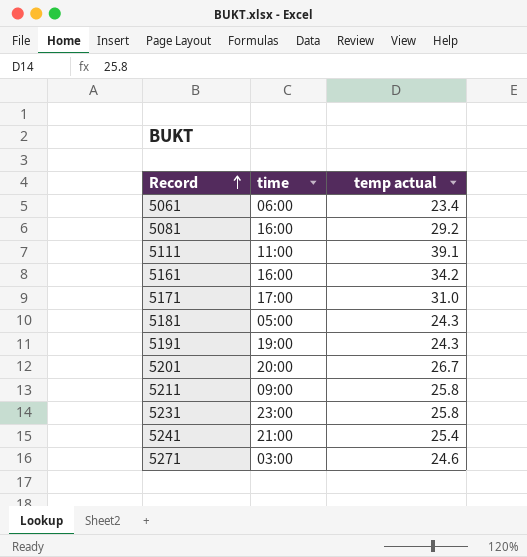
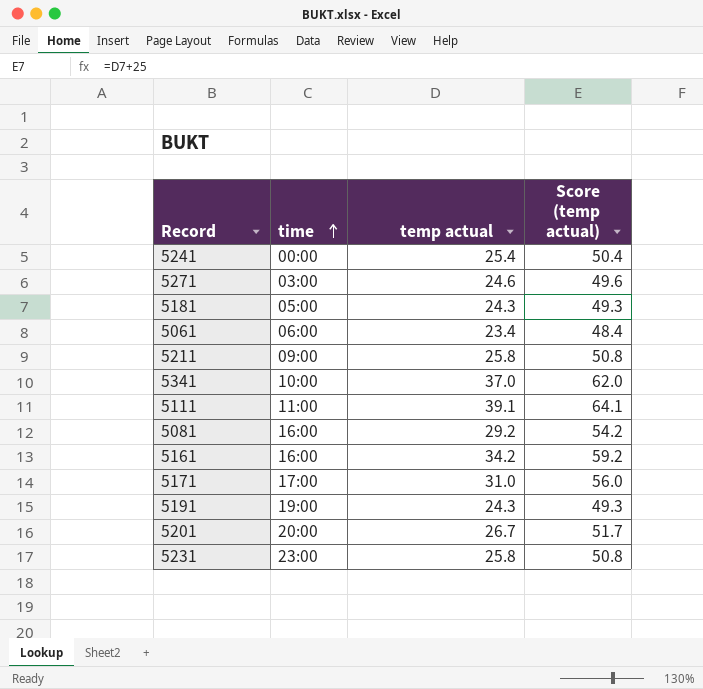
row order: Record ascending -> time ascending
column Score (temp actual) | formula: none -> [temp actual] + 25
5241 | time: 21:00 -> 00:00
row 5341: none -> 10:00 | 37.0 | 62.0

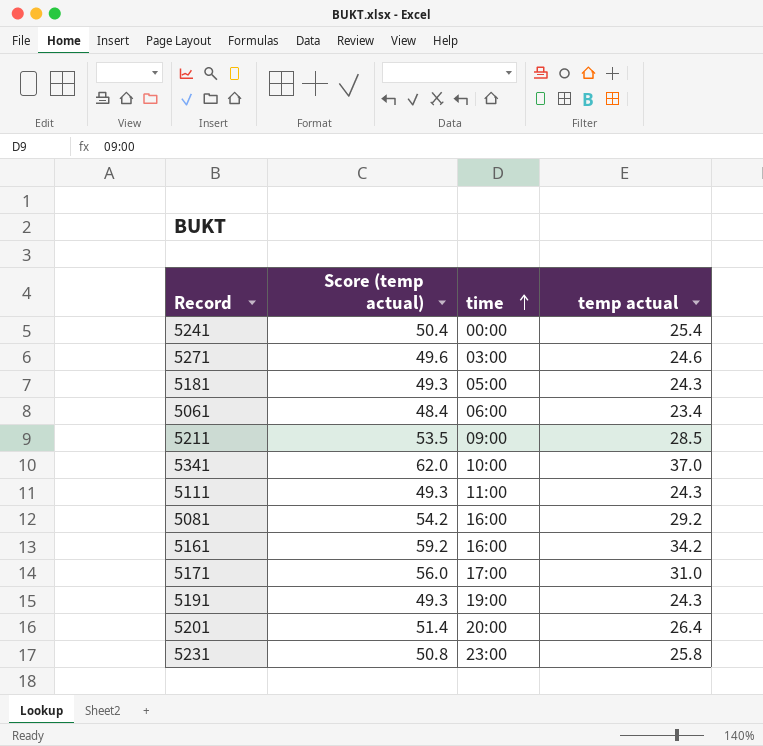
column Score (temp actual) | position: 4 -> 2
5211 | Score (temp actual): 50.8 -> 53.5
5211 | temp actual: 25.8 -> 28.5
5111 | Score (temp actual): 64.1 -> 49.3
5111 | temp actual: 39.1 -> 24.3
5201 | Score (temp actual): 51.7 -> 51.4
5201 | temp actual: 26.7 -> 26.4

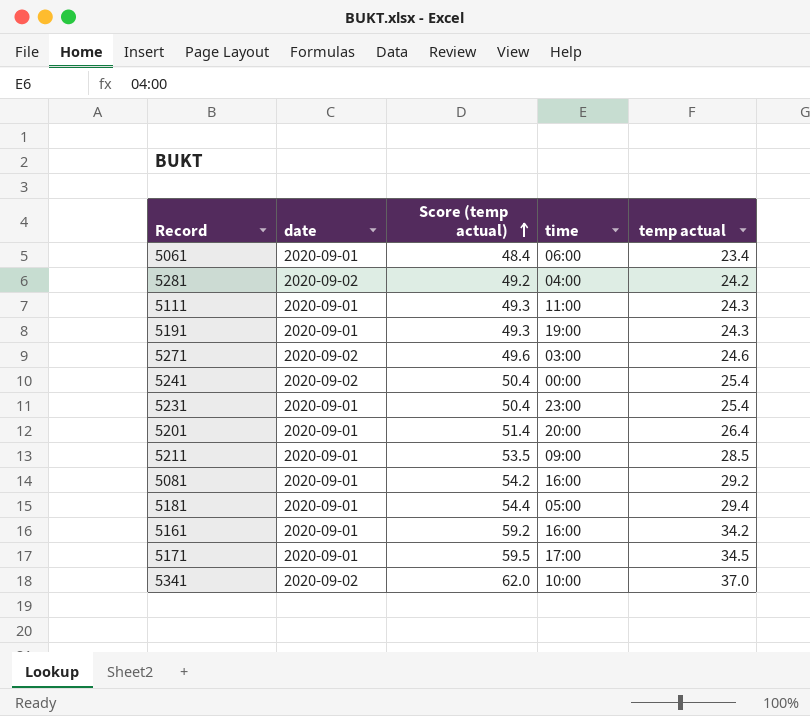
row order: time ascending -> Score (temp actual) ascending
column date | position: none -> 2
row 5281: none -> 2020-09-02 | 49.2 | 04:00 | 24.2
5231 | Score (temp actual): 50.8 -> 50.4
5231 | temp actual: 25.8 -> 25.4
5181 | Score (temp actual): 49.3 -> 54.4
5181 | temp actual: 24.3 -> 29.4
5171 | Score (temp actual): 56.0 -> 59.5
5171 | temp actual: 31.0 -> 34.5

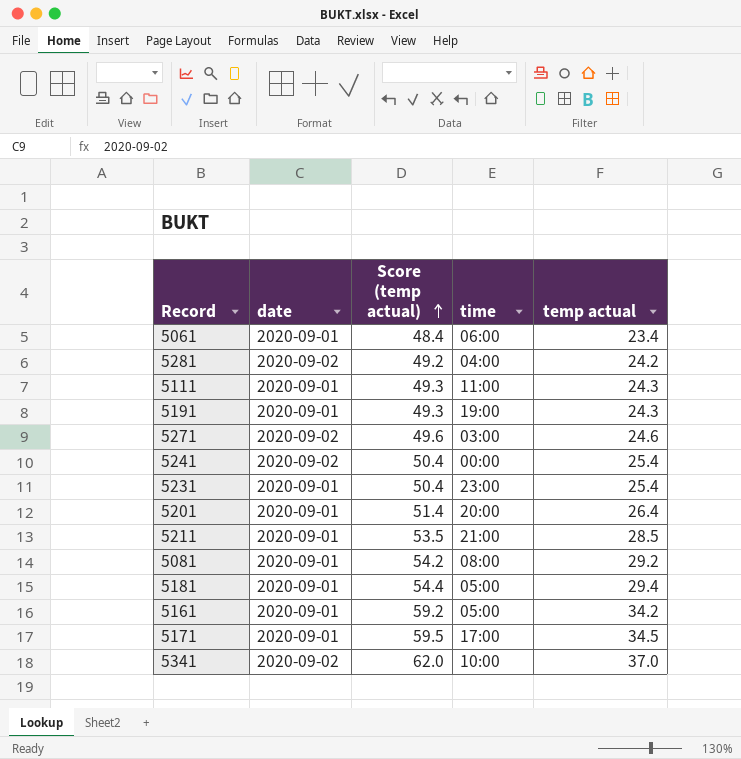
5211 | time: 09:00 -> 21:00
5081 | time: 16:00 -> 08:00
5161 | time: 16:00 -> 05:00

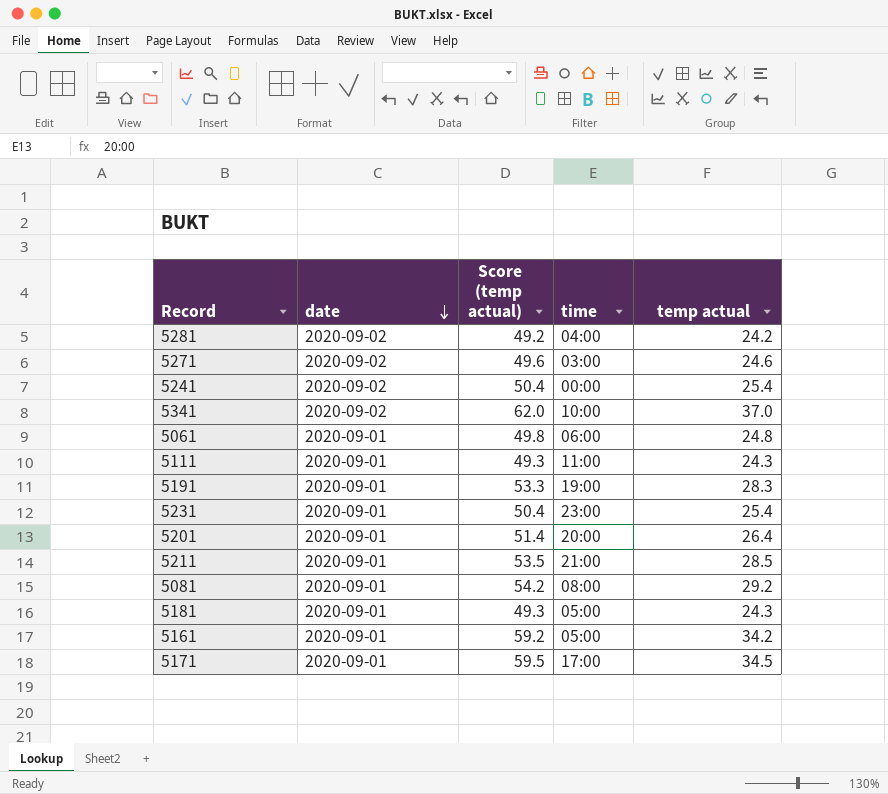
row order: Score (temp actual) ascending -> date descending
5061 | Score (temp actual): 48.4 -> 49.8
5061 | temp actual: 23.4 -> 24.8
5191 | Score (temp actual): 49.3 -> 53.3
5191 | temp actual: 24.3 -> 28.3
5181 | Score (temp actual): 54.4 -> 49.3
5181 | temp actual: 29.4 -> 24.3

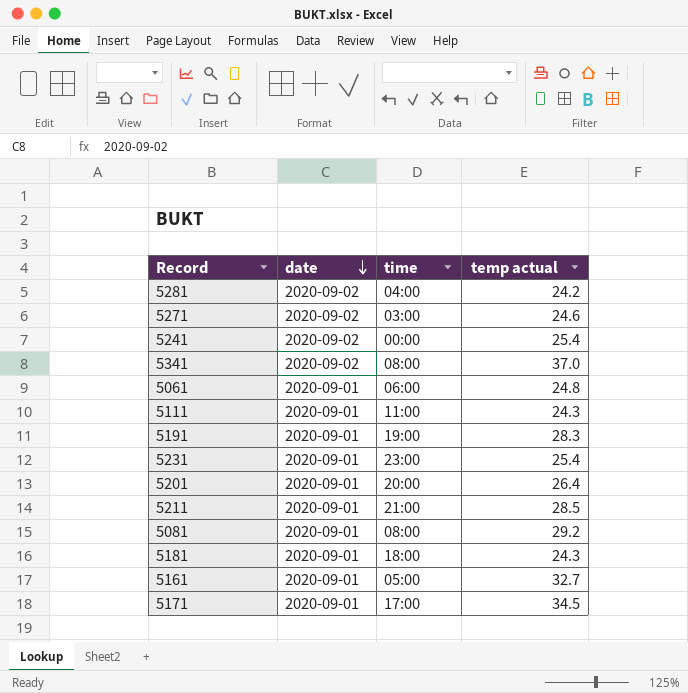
column Score (temp actual) | formula: [temp actual] + 25 -> none
5341 | time: 10:00 -> 08:00
5181 | time: 05:00 -> 18:00
5161 | temp actual: 34.2 -> 32.7

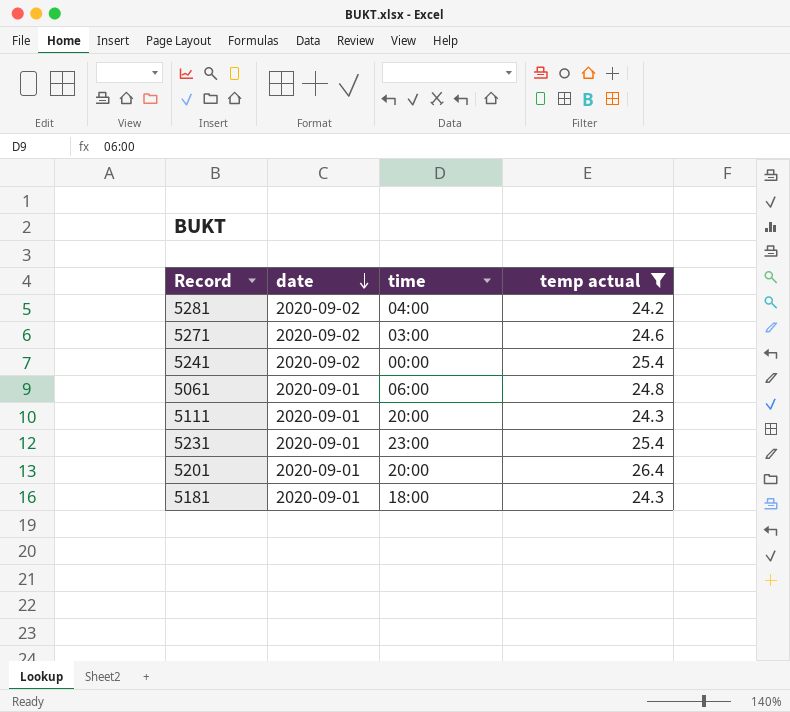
filter: none -> temp actual <= 26.4
5111 | time: 11:00 -> 20:00

